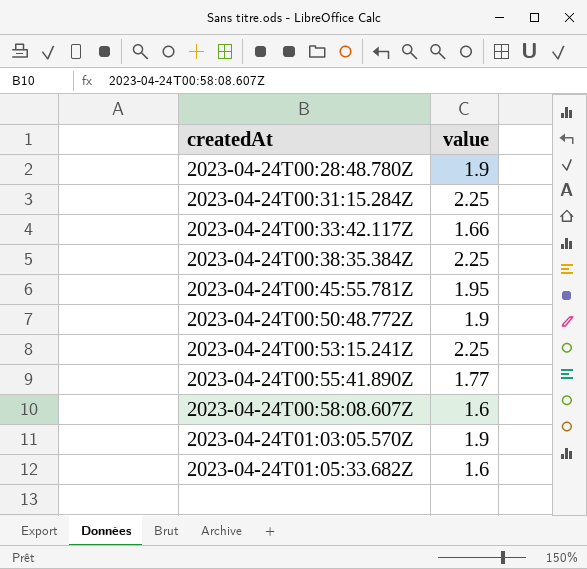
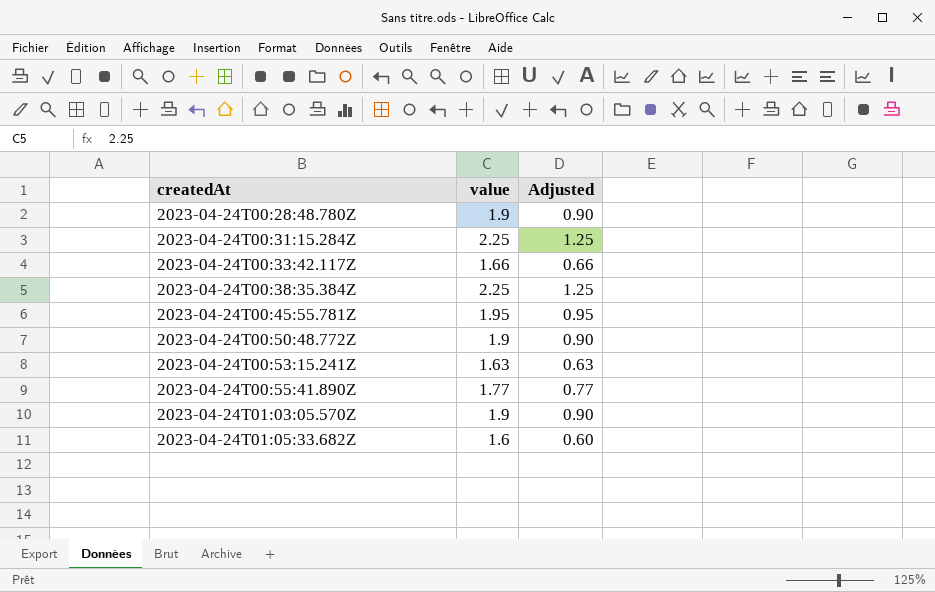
column Adjusted | formula: none -> [value] - 1
row 2023-04-24T00:58:08.607Z: 1.6 -> none
2023-04-24T00:53:15.241Z | value: 2.25 -> 1.63

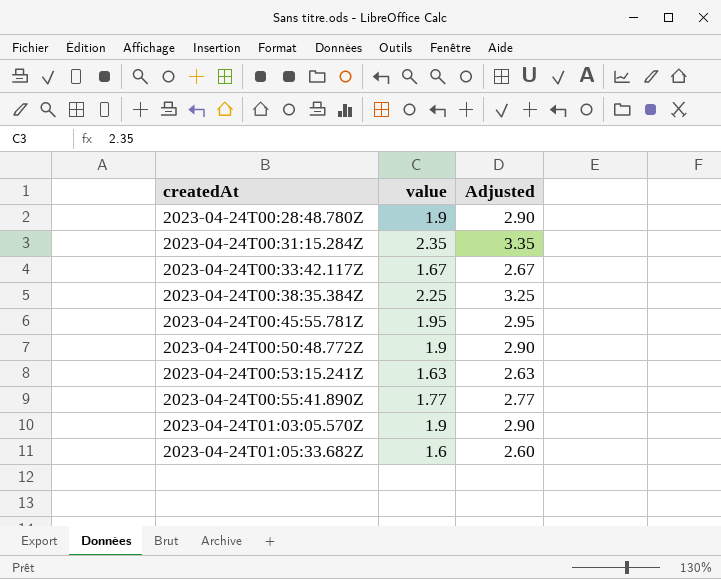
column Adjusted | formula: [value] - 1 -> [value] + 1
2023-04-24T00:31:15.284Z | value: 2.25 -> 2.35
2023-04-24T00:33:42.117Z | value: 1.66 -> 1.67

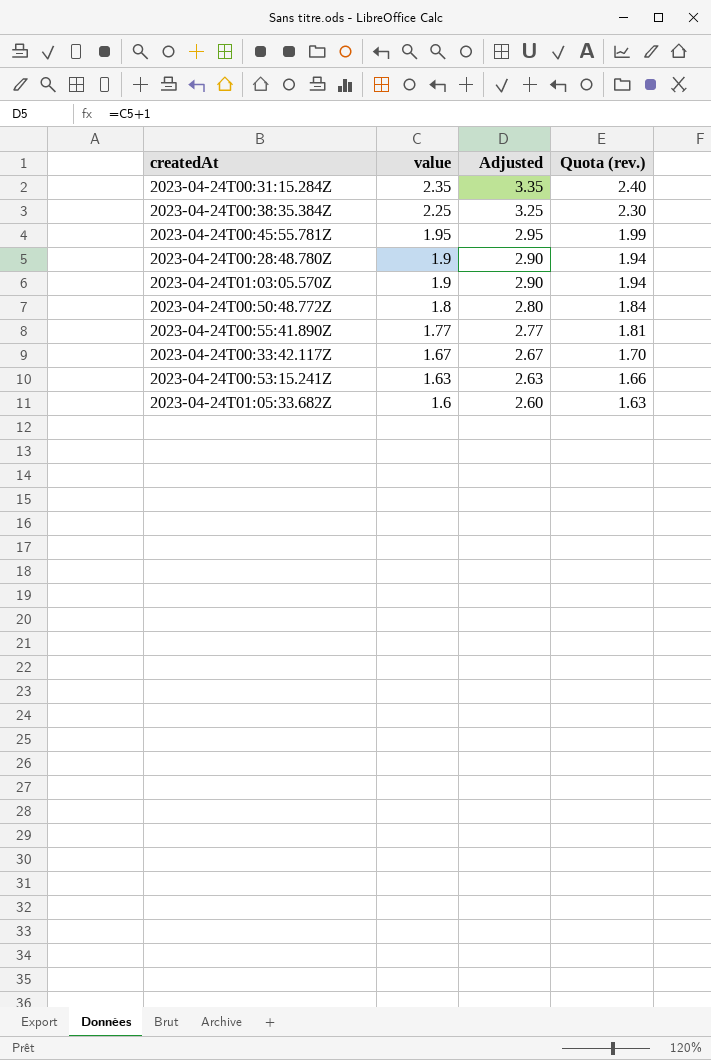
row order: createdAt ascending -> value descending
column Quota (rev.) | formula: none -> [value] * 1.02
2023-04-24T00:50:48.772Z | value: 1.9 -> 1.8
2023-04-24T00:50:48.772Z | Adjusted: 2.90 -> 2.80

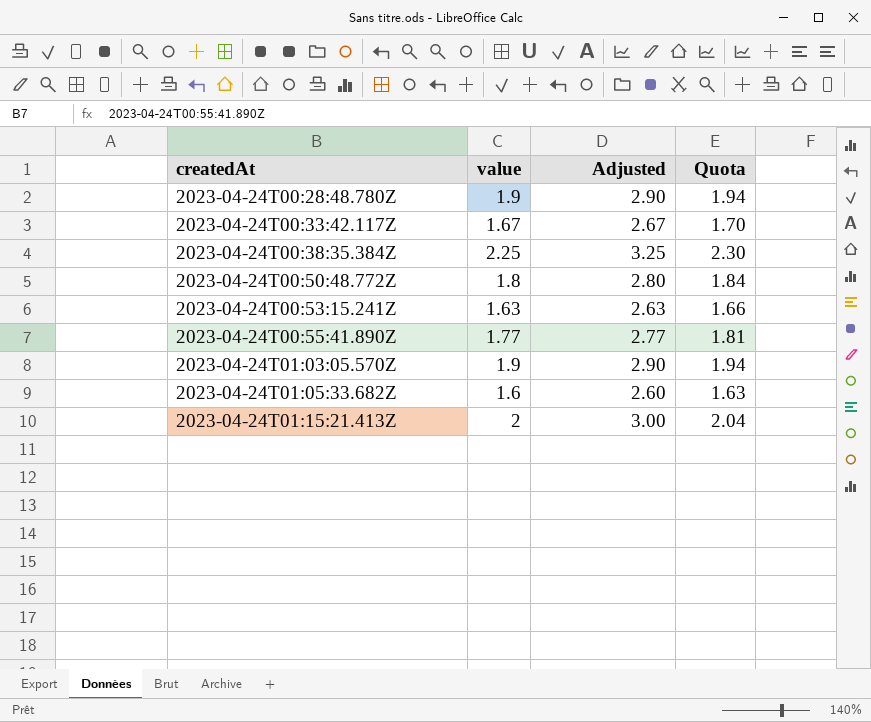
row order: value descending -> createdAt ascending
column name: Quota (rev.) -> Quota
row 2023-04-24T00:31:15.284Z: 2.35 | 3.35 | 2.40 -> none
row 2023-04-24T00:45:55.781Z: 1.95 | 2.95 | 1.99 -> none
row 2023-04-24T01:15:21.413Z: none -> 2 | 3.00 | 2.04

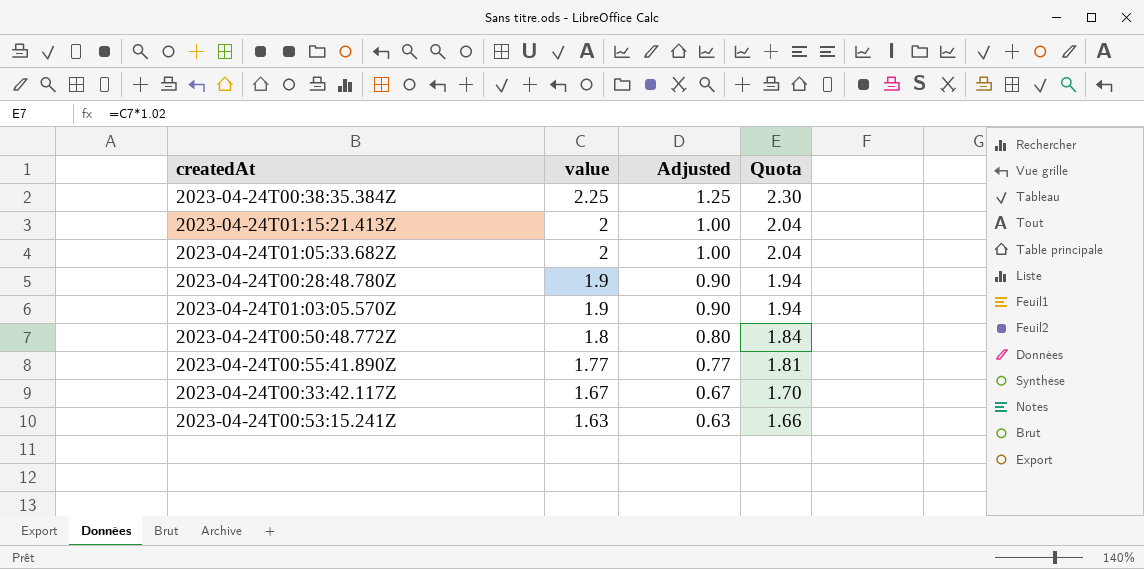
row order: createdAt ascending -> value descending
column Adjusted | formula: [value] + 1 -> [value] - 1
2023-04-24T01:05:33.682Z | value: 1.6 -> 2
2023-04-24T01:05:33.682Z | Quota: 1.63 -> 2.04

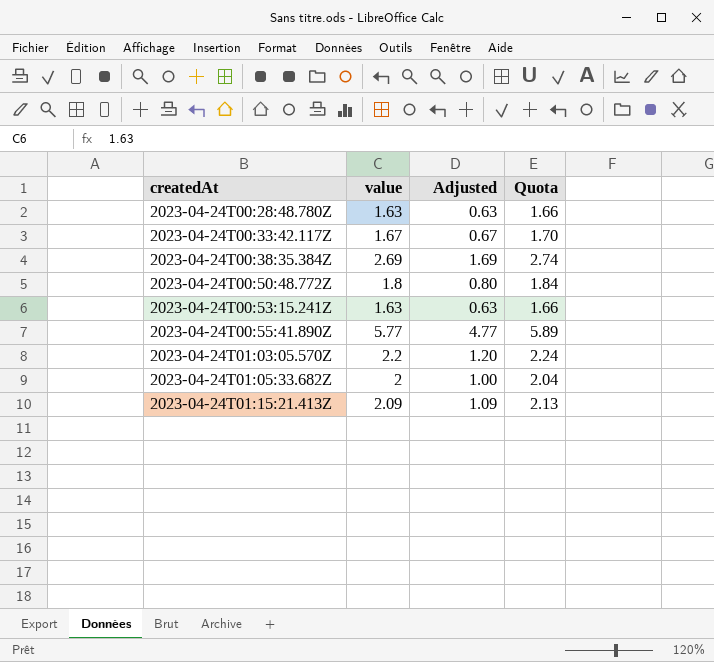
row order: value descending -> createdAt ascending
2023-04-24T00:28:48.780Z | value: 1.9 -> 1.63
2023-04-24T00:28:48.780Z | Adjusted: 0.90 -> 0.63
2023-04-24T00:28:48.780Z | Quota: 1.94 -> 1.66
2023-04-24T00:38:35.384Z | value: 2.25 -> 2.69
2023-04-24T00:38:35.384Z | Adjusted: 1.25 -> 1.69
2023-04-24T00:38:35.384Z | Quota: 2.30 -> 2.74
2023-04-24T00:55:41.890Z | value: 1.77 -> 5.77
2023-04-24T00:55:41.890Z | Adjusted: 0.77 -> 4.77
2023-04-24T00:55:41.890Z | Quota: 1.81 -> 5.89
2023-04-24T01:03:05.570Z | value: 1.9 -> 2.2
2023-04-24T01:03:05.570Z | Adjusted: 0.90 -> 1.20
2023-04-24T01:03:05.570Z | Quota: 1.94 -> 2.24
2023-04-24T01:15:21.413Z | value: 2 -> 2.09
2023-04-24T01:15:21.413Z | Adjusted: 1.00 -> 1.09
2023-04-24T01:15:21.413Z | Quota: 2.04 -> 2.13

